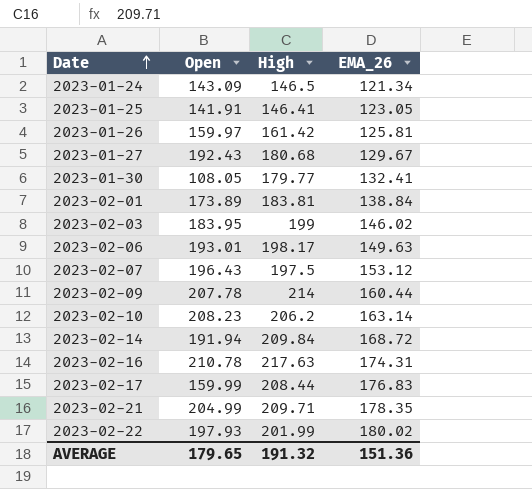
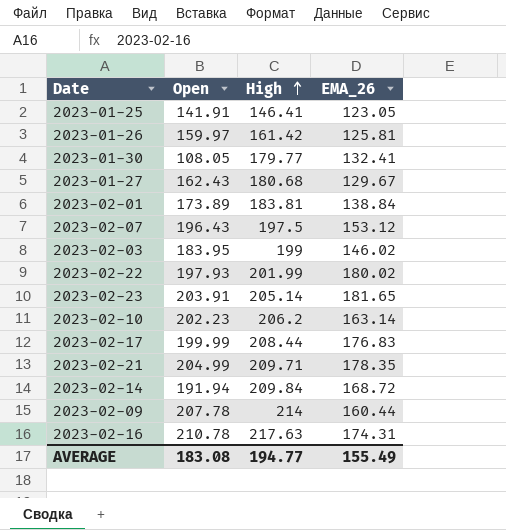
row order: Date ascending -> High ascending
row 2023-01-24: 143.09 | 146.5 | 121.34 -> none
row 2023-02-06: 193.01 | 198.17 | 149.63 -> none
2023-01-27 | Open: 192.43 -> 162.43
row 2023-02-23: none -> 203.91 | 205.14 | 181.65
2023-02-10 | Open: 208.23 -> 202.23
2023-02-17 | Open: 159.99 -> 199.99
AVERAGE | Open: 179.65 -> 183.08
AVERAGE | High: 191.32 -> 194.77
AVERAGE | EMA_26: 151.36 -> 155.49

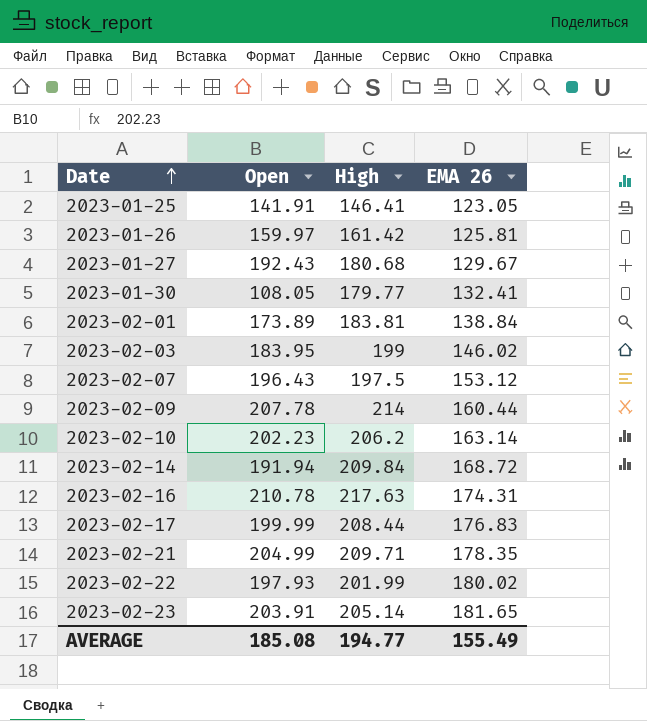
row order: High ascending -> Date ascending
column name: EMA_26 -> EMA 26
2023-01-27 | Open: 162.43 -> 192.43
AVERAGE | Open: 183.08 -> 185.08

